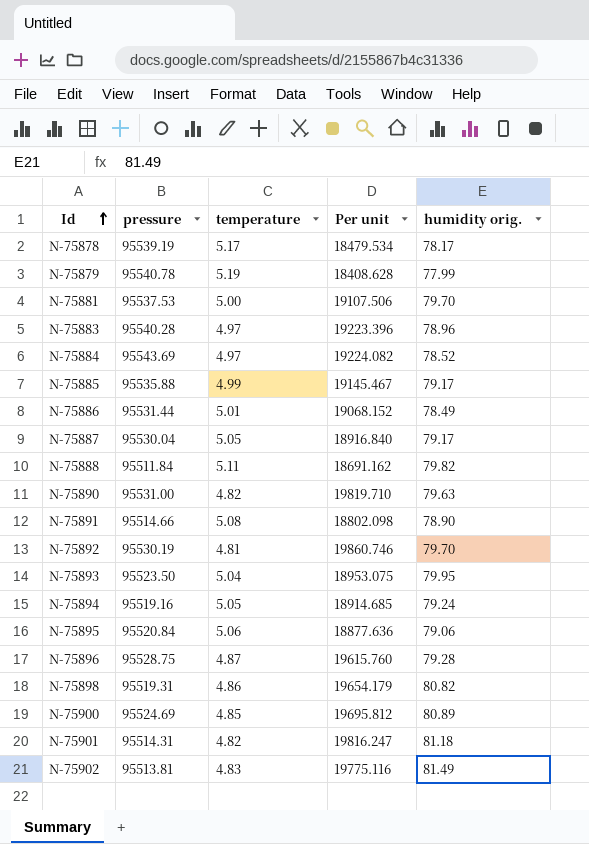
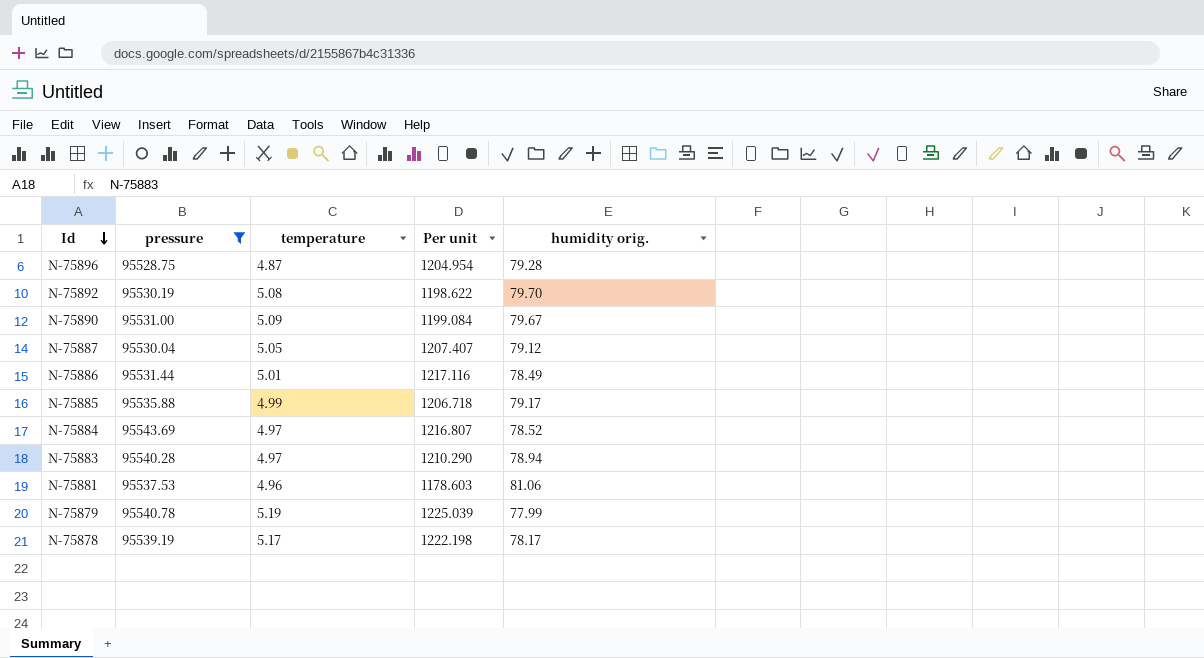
filter: none -> pressure >= 95528.75
row order: Id ascending -> Id descending
column Per unit | formula: [pressure] / [temperature] -> [pressure] / [humidity orig.]
N-75892 | temperature: 4.81 -> 5.08
N-75890 | temperature: 4.82 -> 5.09
N-75890 | humidity orig.: 79.63 -> 79.67
N-75887 | humidity orig.: 79.17 -> 79.12
N-75883 | humidity orig.: 78.96 -> 78.94
N-75881 | temperature: 5.00 -> 4.96
N-75881 | humidity orig.: 79.70 -> 81.06

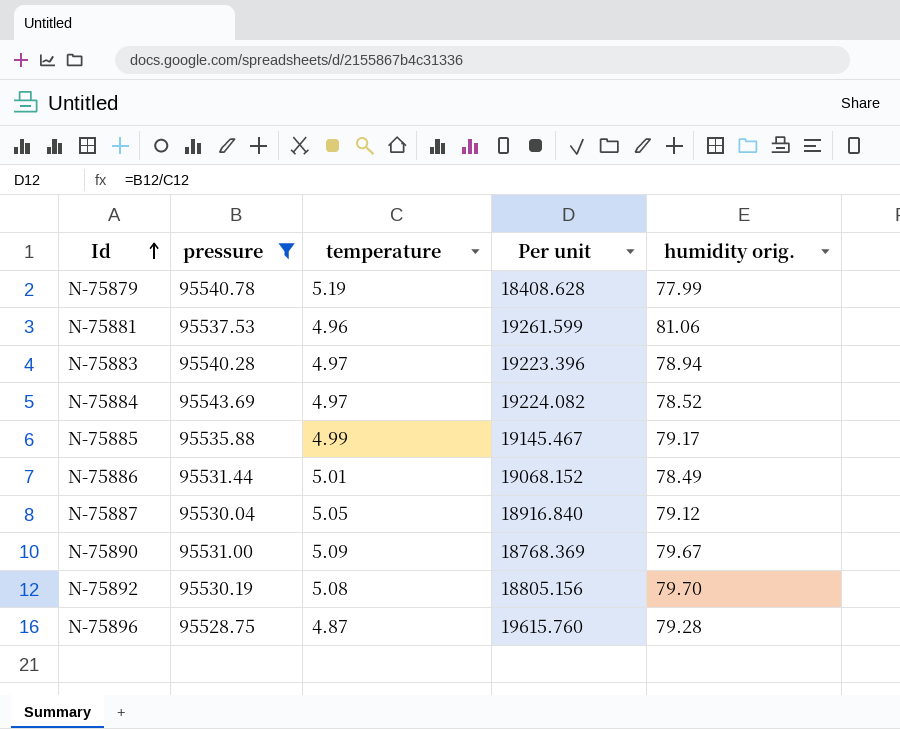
row order: Id descending -> Id ascending
column Per unit | formula: [pressure] / [humidity orig.] -> [pressure] / [temperature]
row N-75878: 95539.19 | 5.17 | 1222.198 | 78.17 -> none

